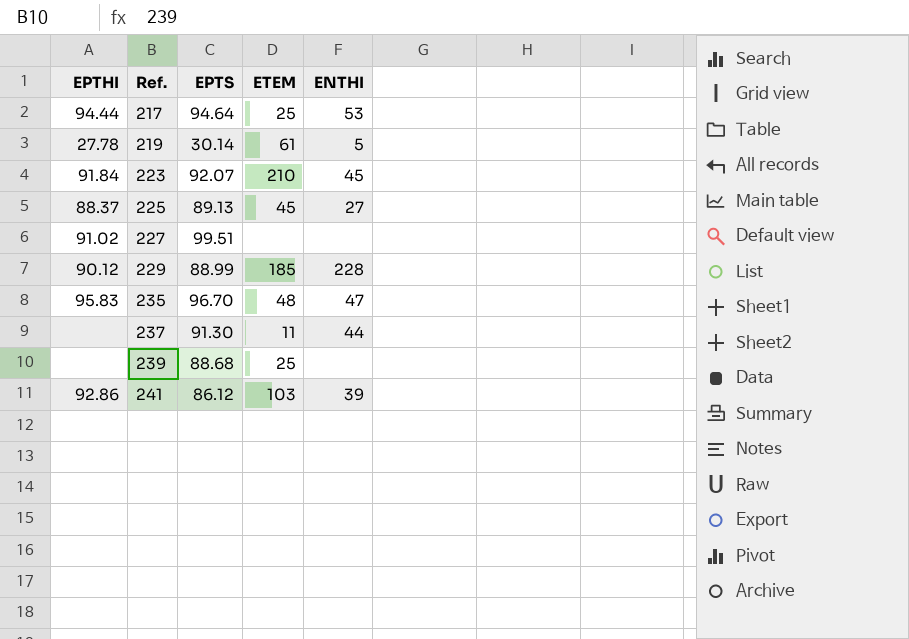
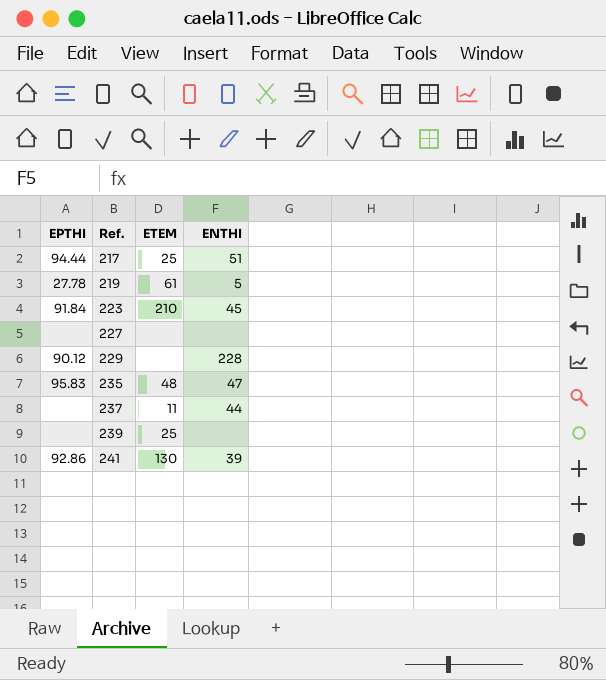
column EPTS | position: 3 -> none
row 225: 88.37 | 89.13 | 45 | 27 -> none
217 | ENTHI: 53 -> 51
227 | EPTHI: 91.02 -> none
229 | ETEM: 185 -> none
241 | ETEM: 103 -> 130

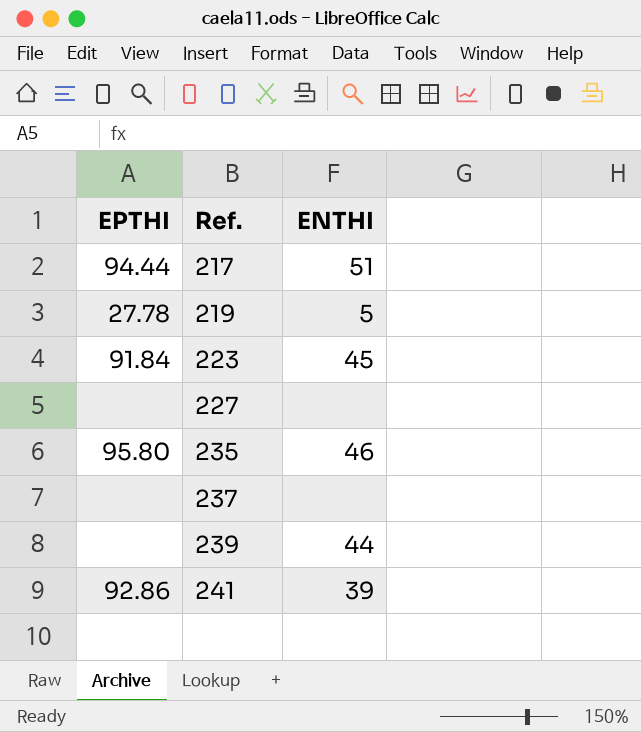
column ETEM | position: 3 -> none
row 229: 90.12 | none | 228 -> none
235 | EPTHI: 95.83 -> 95.80
235 | ENTHI: 47 -> 46
237 | ENTHI: 44 -> none
239 | ENTHI: none -> 44

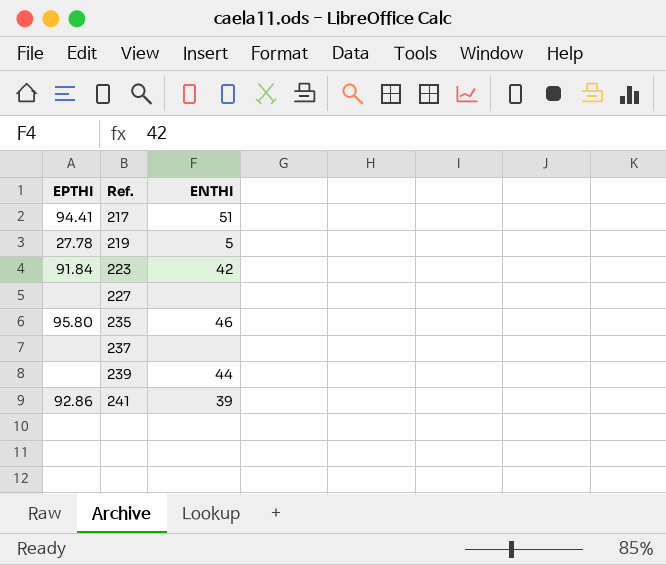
217 | EPTHI: 94.44 -> 94.41
223 | ENTHI: 45 -> 42

